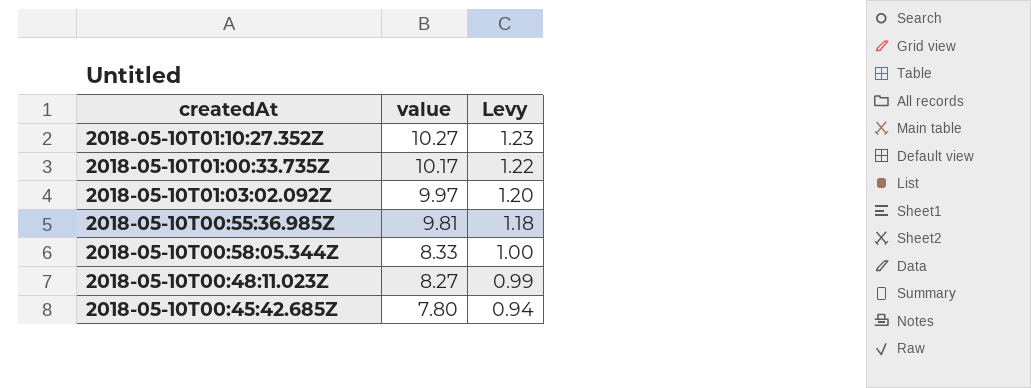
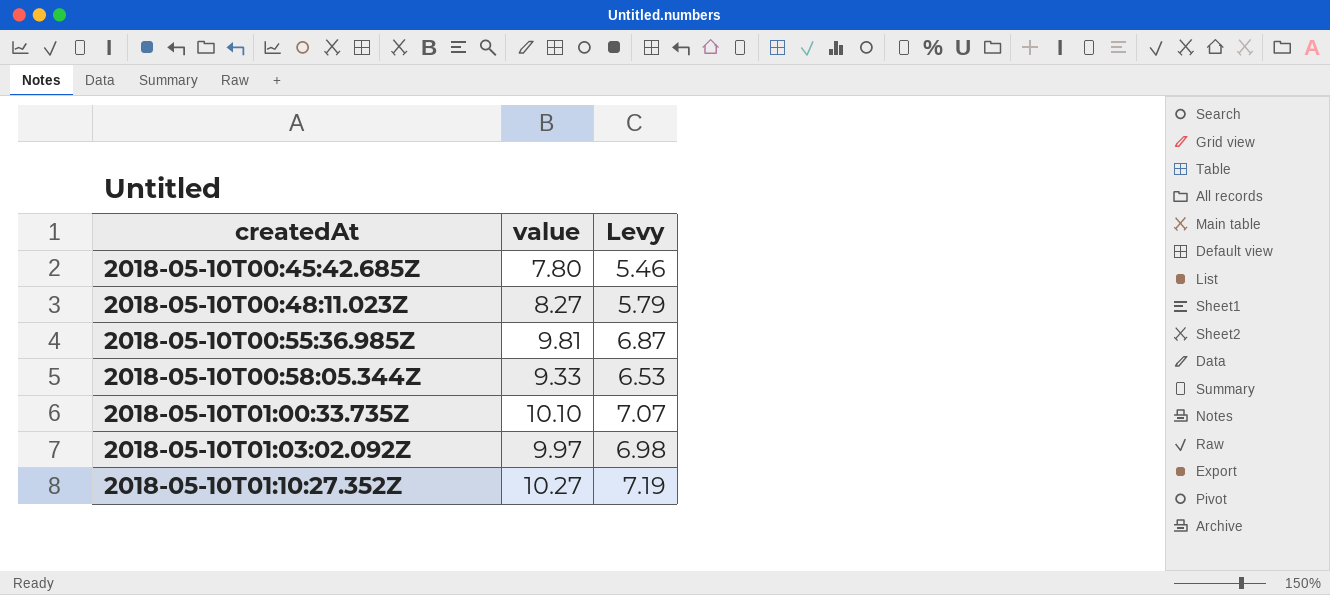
row order: value descending -> createdAt ascending
column Levy | formula: [value] * 0.12 -> [value] * 0.7
2018-05-10T00:58:05.344Z | value: 8.33 -> 9.33
2018-05-10T01:00:33.735Z | value: 10.17 -> 10.10

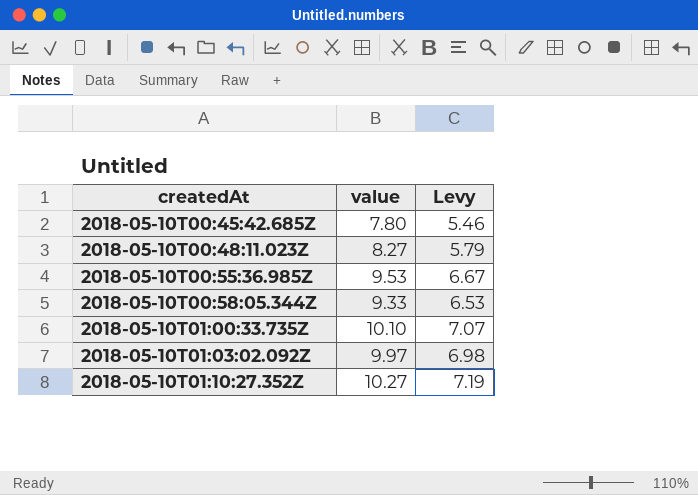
2018-05-10T00:55:36.985Z | value: 9.81 -> 9.53
2018-05-10T00:55:36.985Z | Levy: 6.87 -> 6.67

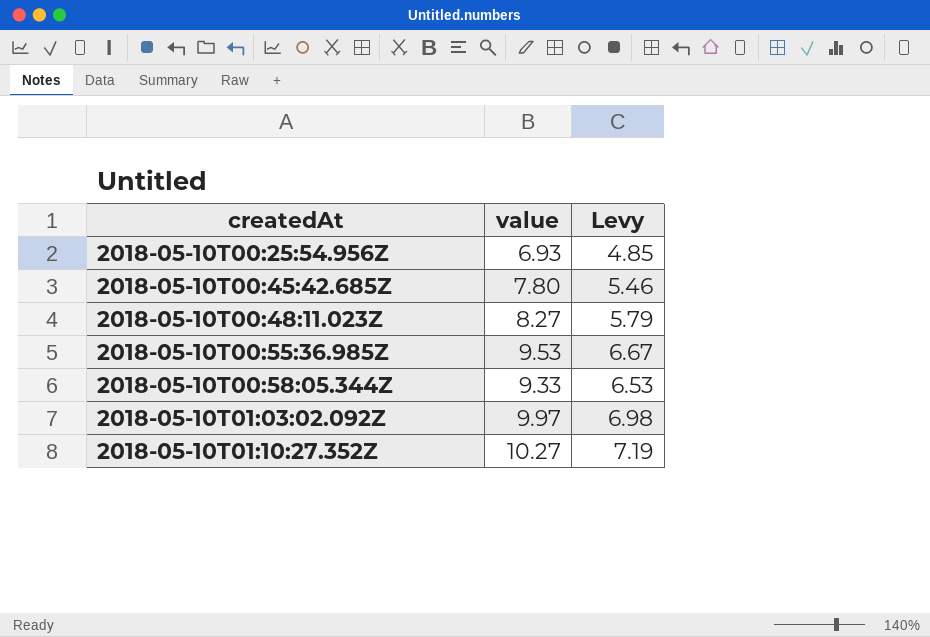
row 2018-05-10T01:00:33.735Z: 10.10 | 7.07 -> none
row 2018-05-10T00:25:54.956Z: none -> 6.93 | 4.85

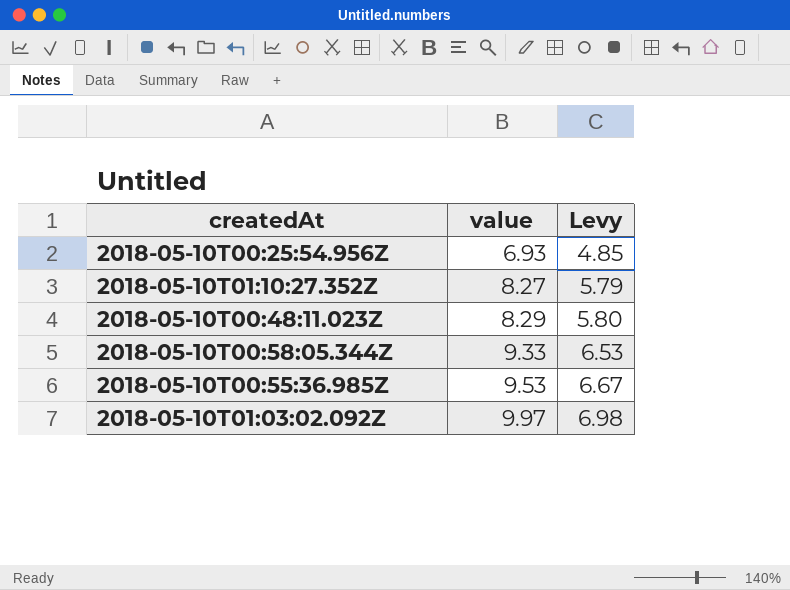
row order: createdAt ascending -> value ascending
row 2018-05-10T00:45:42.685Z: 7.80 | 5.46 -> none
2018-05-10T01:10:27.352Z | value: 10.27 -> 8.27
2018-05-10T01:10:27.352Z | Levy: 7.19 -> 5.79
2018-05-10T00:48:11.023Z | value: 8.27 -> 8.29
2018-05-10T00:48:11.023Z | Levy: 5.79 -> 5.80

